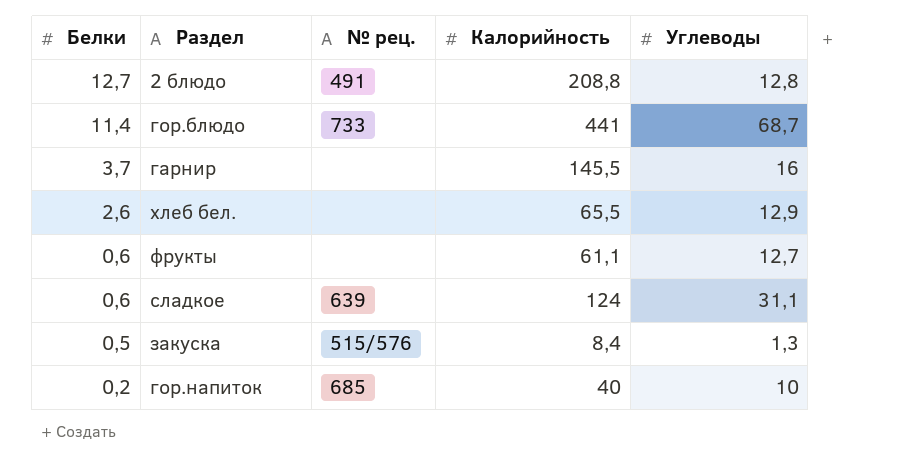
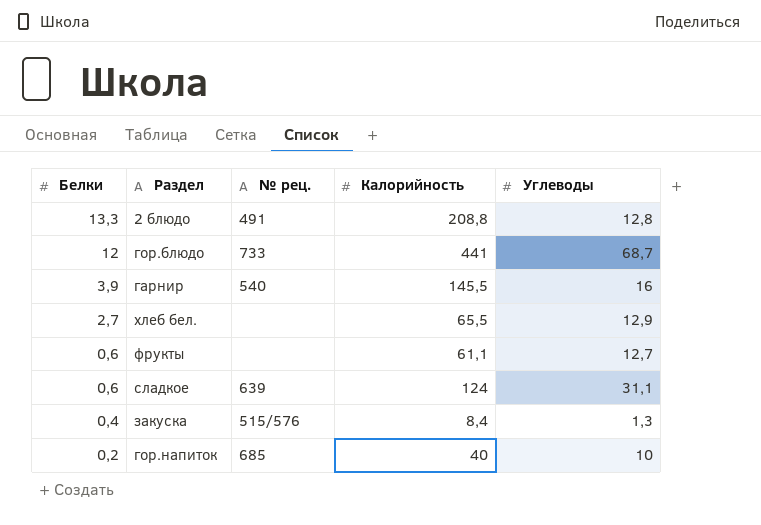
2 блюдо | Белки: 12,7 -> 13,3
гор.блюдо | Белки: 11,4 -> 12
гарнир | Белки: 3,7 -> 3,9
гарнир | № рец.: none -> 540
хлеб бел. | Белки: 2,6 -> 2,7
закуска | Белки: 0,5 -> 0,4

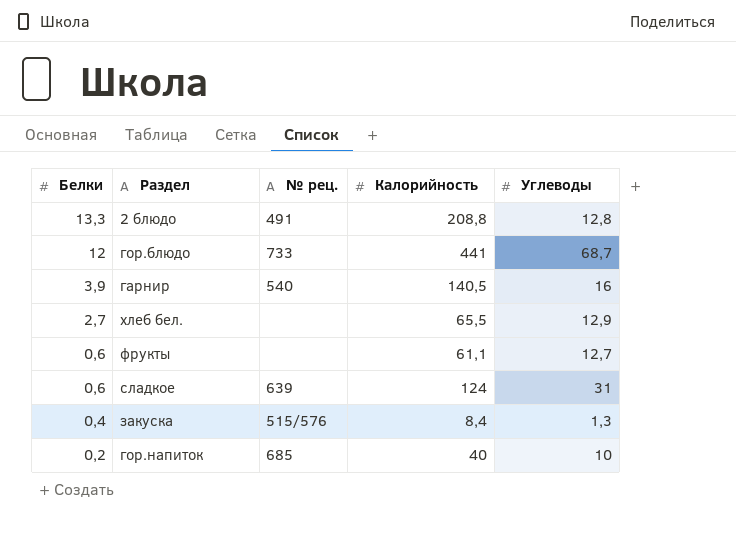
гарнир | Калорийность: 145,5 -> 140,5
сладкое | Углеводы: 31,1 -> 31

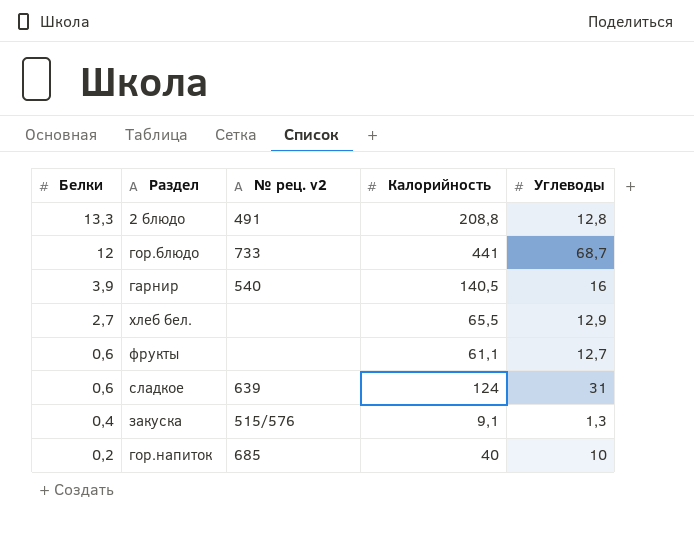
column name: № рец. -> № рец. v2
закуска | Калорийность: 8,4 -> 9,1

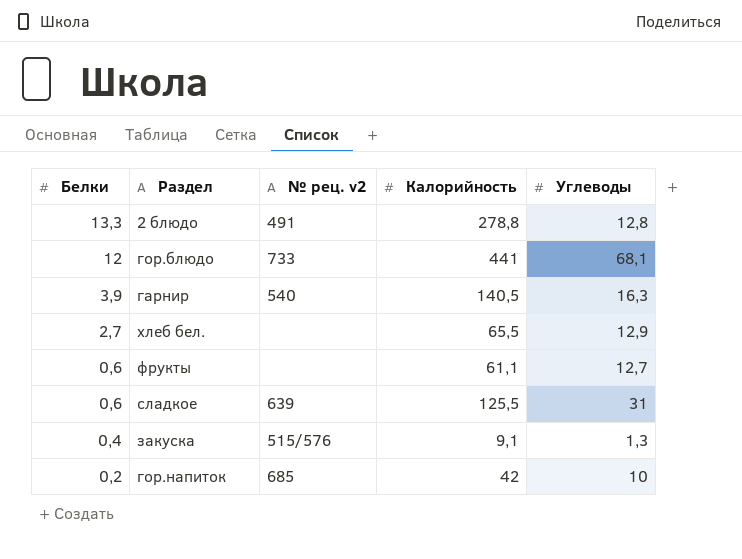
2 блюдо | Калорийность: 208,8 -> 278,8
гор.блюдо | Углеводы: 68,7 -> 68,1
гарнир | Углеводы: 16 -> 16,3
сладкое | Калорийность: 124 -> 125,5
гор.напиток | Калорийность: 40 -> 42

